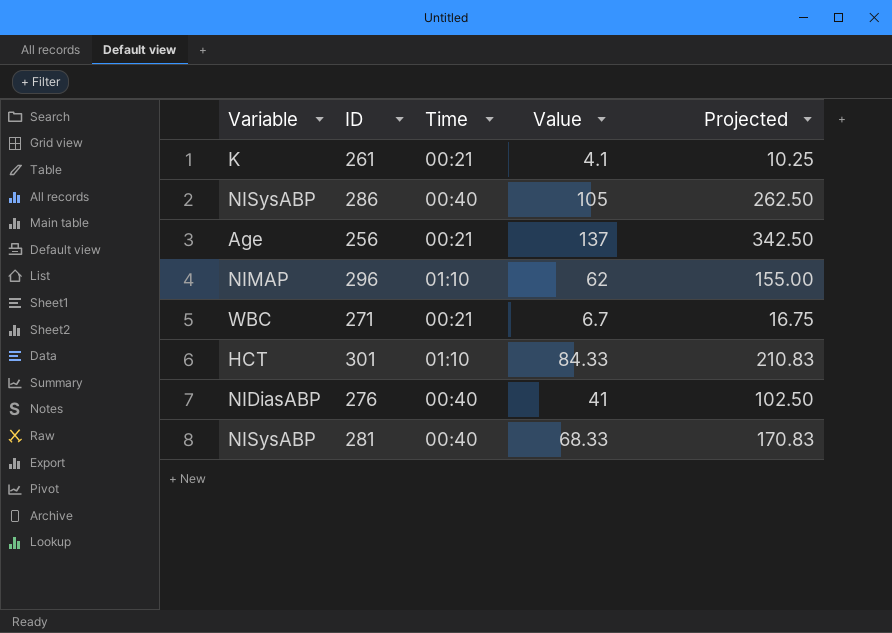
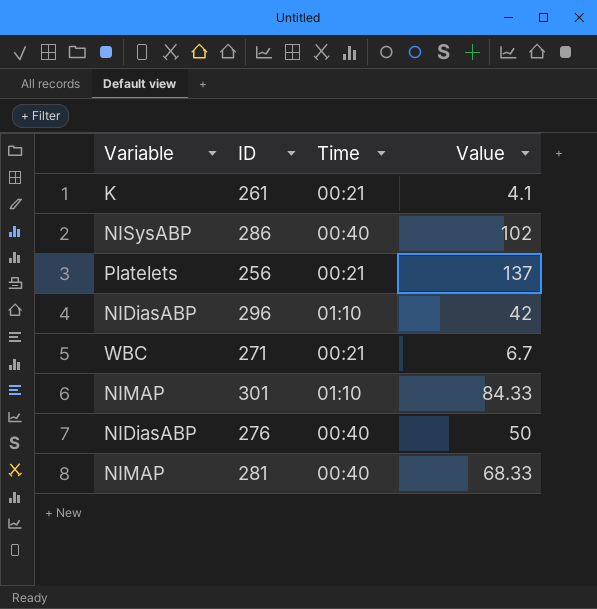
column Projected | formula: [Value] * 2.5 -> none
286 | Value: 105 -> 102
256 | Variable: Age -> Platelets
296 | Variable: NIMAP -> NIDiasABP
296 | Value: 62 -> 42
301 | Variable: HCT -> NIMAP
276 | Value: 41 -> 50
281 | Variable: NISysABP -> NIMAP

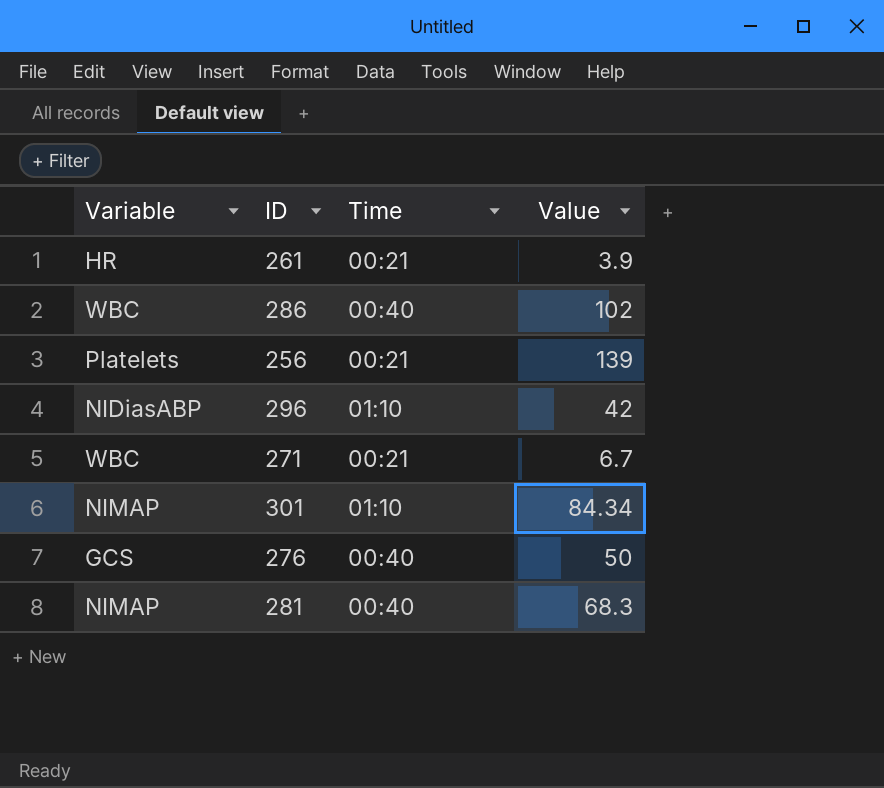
261 | Variable: K -> HR
261 | Value: 4.1 -> 3.9
286 | Variable: NISysABP -> WBC
256 | Value: 137 -> 139
301 | Value: 84.33 -> 84.34
276 | Variable: NIDiasABP -> GCS
281 | Value: 68.33 -> 68.3

